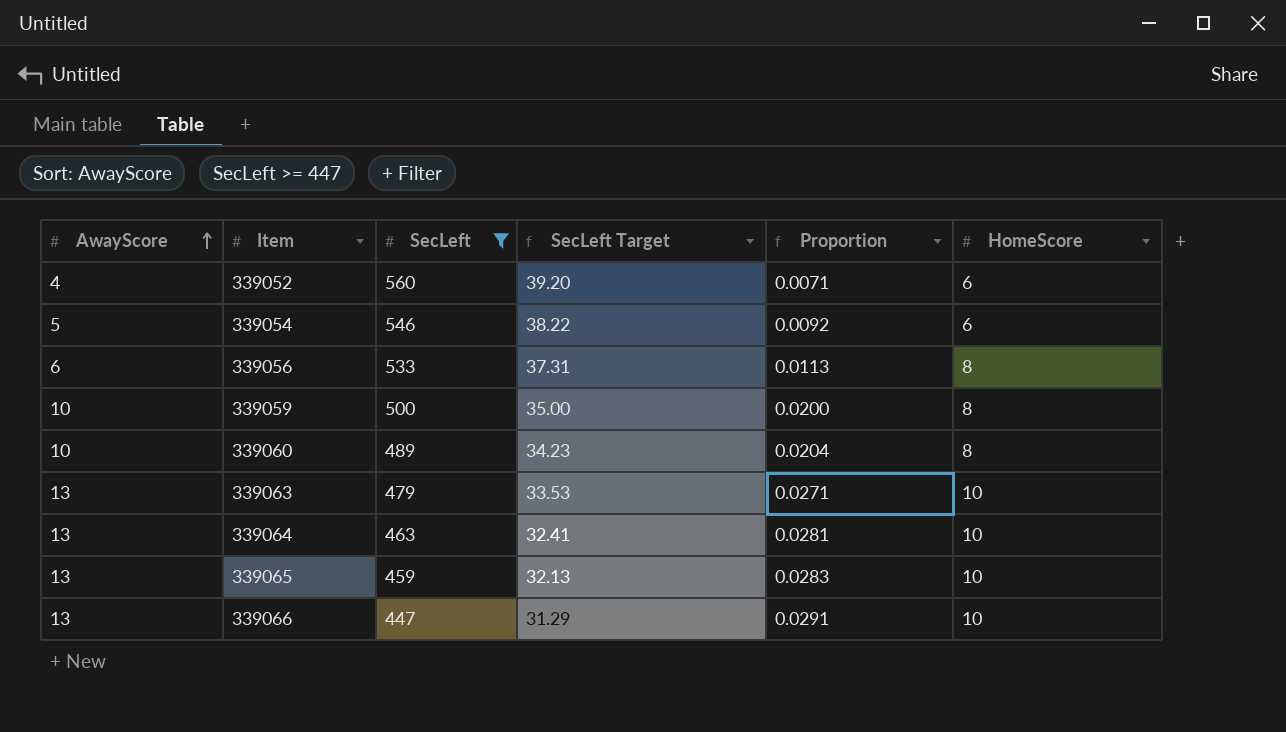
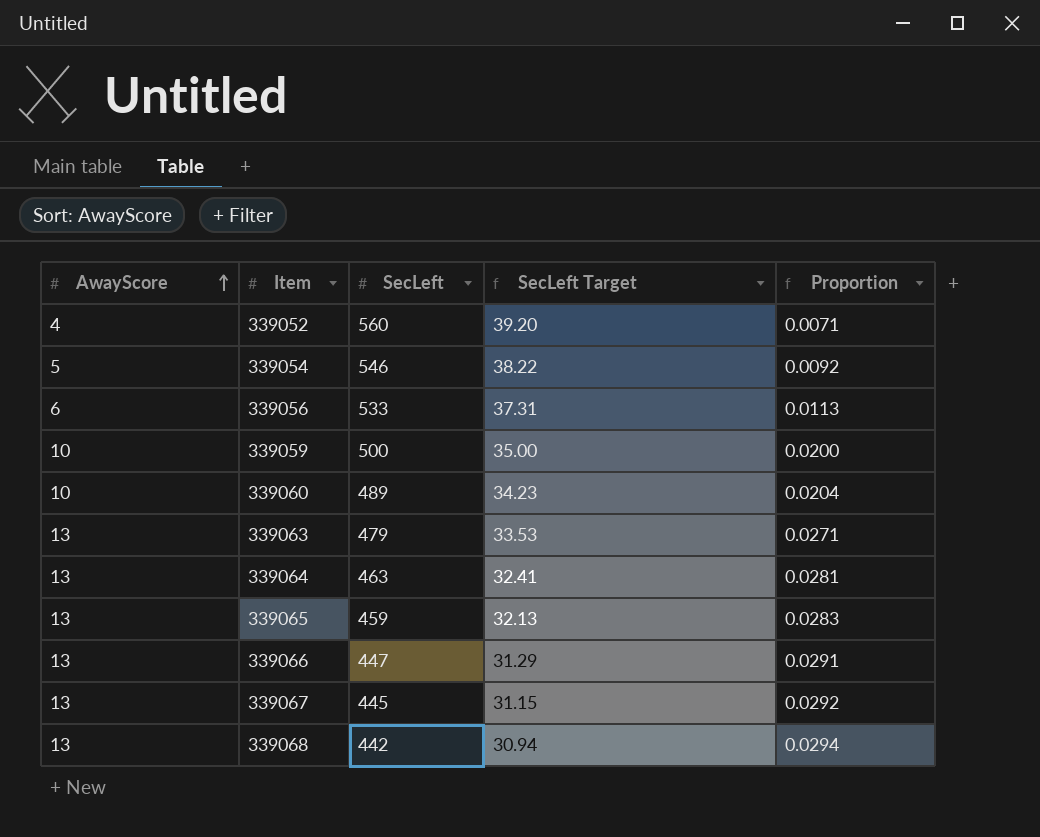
filter: SecLeft >= 447 -> none
column HomeScore | position: 6 -> none

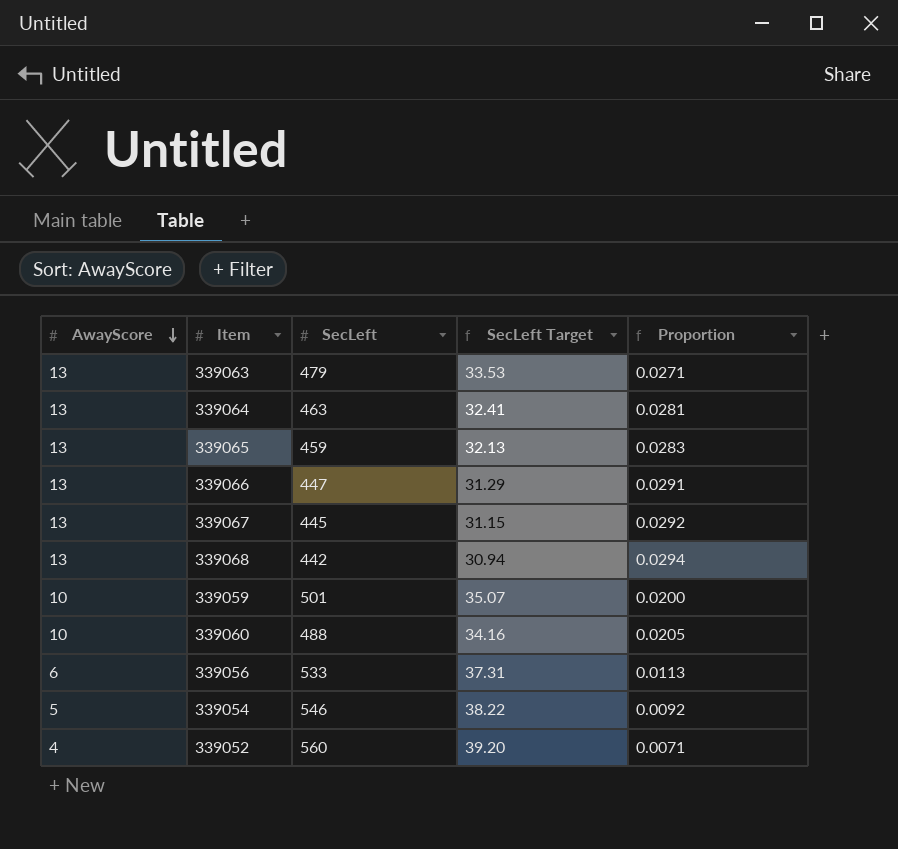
row order: AwayScore ascending -> AwayScore descending
339059 | SecLeft: 500 -> 501
339059 | SecLeft Target: 35.00 -> 35.07
339060 | SecLeft: 489 -> 488
339060 | SecLeft Target: 34.23 -> 34.16
339060 | Proportion: 0.0204 -> 0.0205

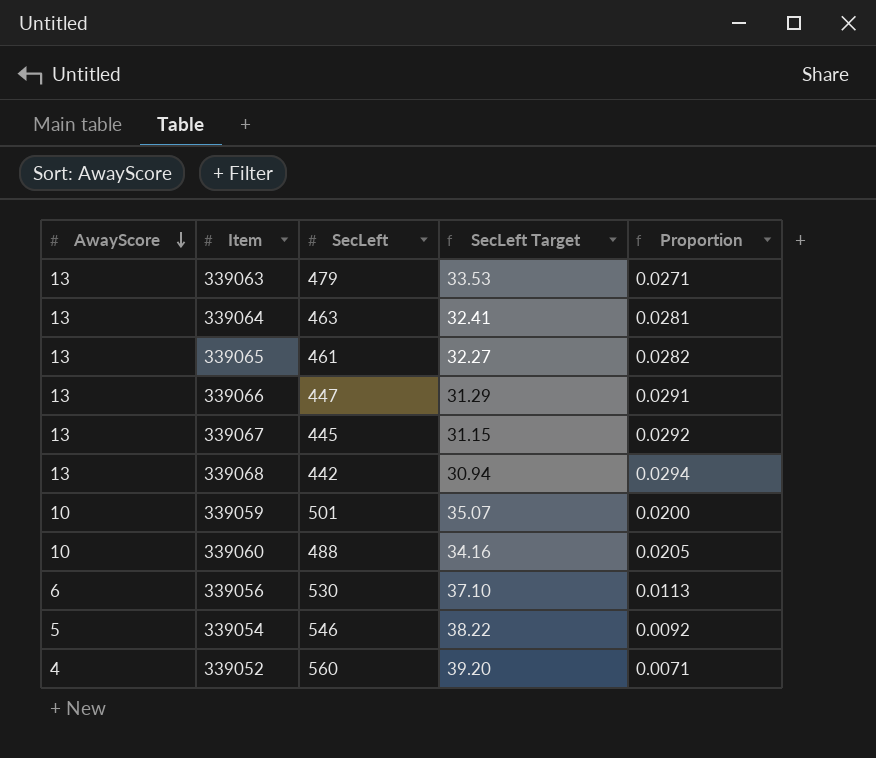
339065 | SecLeft: 459 -> 461
339065 | SecLeft Target: 32.13 -> 32.27
339065 | Proportion: 0.0283 -> 0.0282
339056 | SecLeft: 533 -> 530
339056 | SecLeft Target: 37.31 -> 37.10

